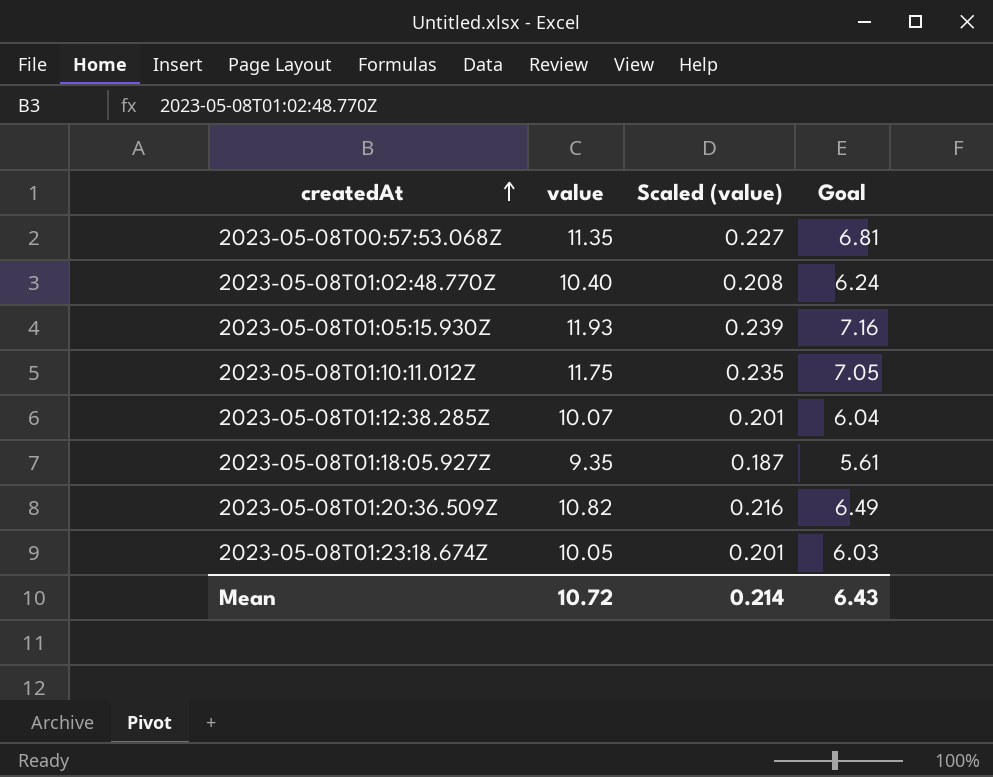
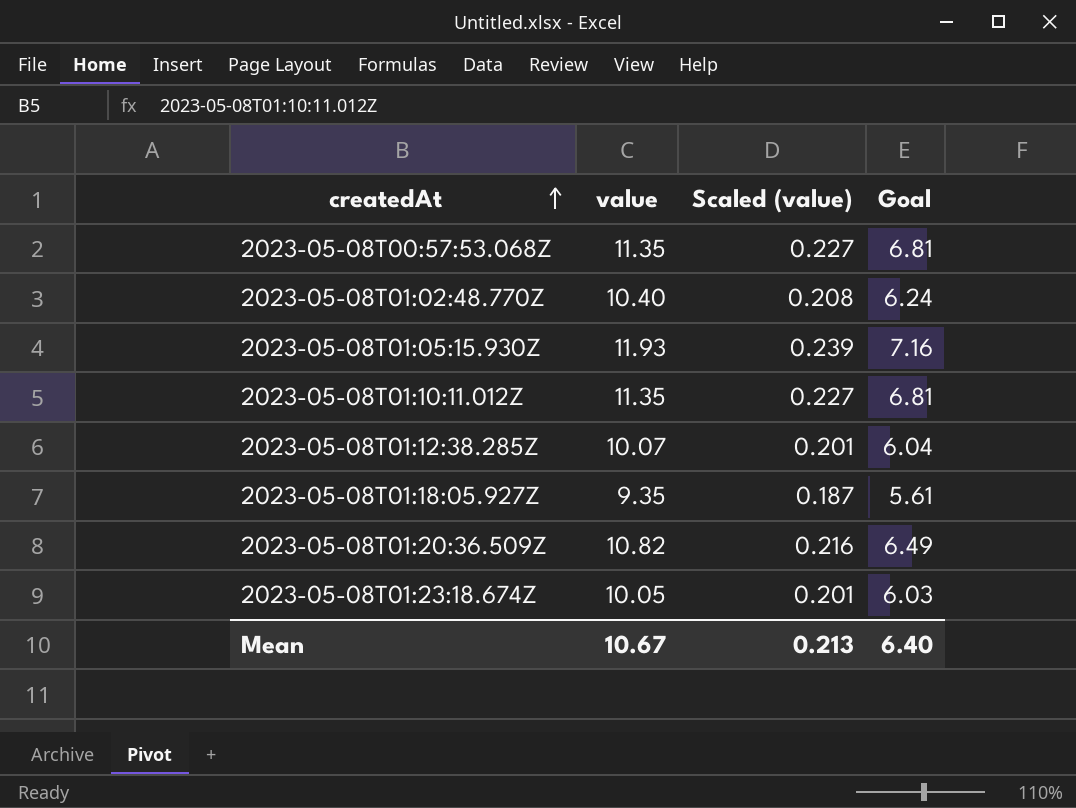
2023-05-08T01:10:11.012Z | value: 11.75 -> 11.35
2023-05-08T01:10:11.012Z | Scaled (value): 0.235 -> 0.227
2023-05-08T01:10:11.012Z | Goal: 7.05 -> 6.81
Mean | value: 10.72 -> 10.67
Mean | Scaled (value): 0.214 -> 0.213
Mean | Goal: 6.43 -> 6.40

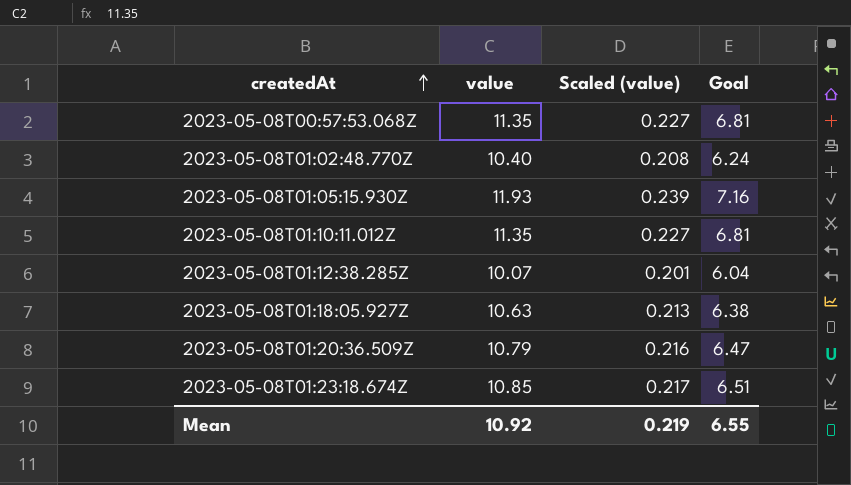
2023-05-08T01:18:05.927Z | value: 9.35 -> 10.63
2023-05-08T01:18:05.927Z | Scaled (value): 0.187 -> 0.213
2023-05-08T01:18:05.927Z | Goal: 5.61 -> 6.38
2023-05-08T01:20:36.509Z | value: 10.82 -> 10.79
2023-05-08T01:20:36.509Z | Goal: 6.49 -> 6.47
2023-05-08T01:23:18.674Z | value: 10.05 -> 10.85
2023-05-08T01:23:18.674Z | Scaled (value): 0.201 -> 0.217
2023-05-08T01:23:18.674Z | Goal: 6.03 -> 6.51
Mean | value: 10.67 -> 10.92
Mean | Scaled (value): 0.213 -> 0.219
Mean | Goal: 6.40 -> 6.55

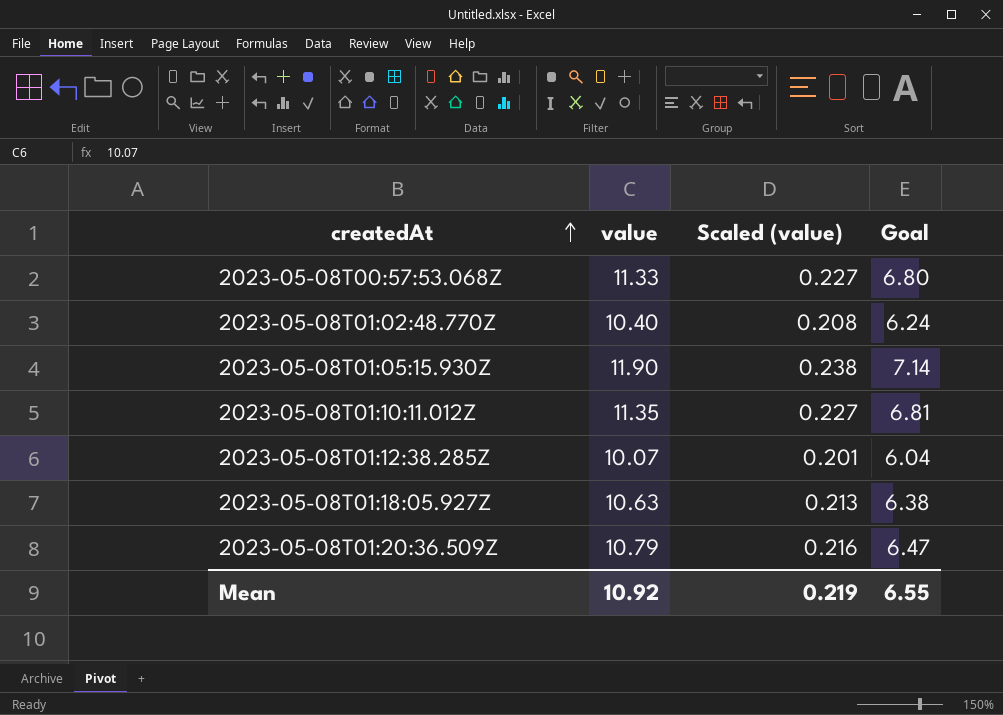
row 2023-05-08T01:23:18.674Z: 10.85 | 0.217 | 6.51 -> none
2023-05-08T00:57:53.068Z | value: 11.35 -> 11.33
2023-05-08T00:57:53.068Z | Goal: 6.81 -> 6.80
2023-05-08T01:05:15.930Z | value: 11.93 -> 11.90
2023-05-08T01:05:15.930Z | Scaled (value): 0.239 -> 0.238
2023-05-08T01:05:15.930Z | Goal: 7.16 -> 7.14

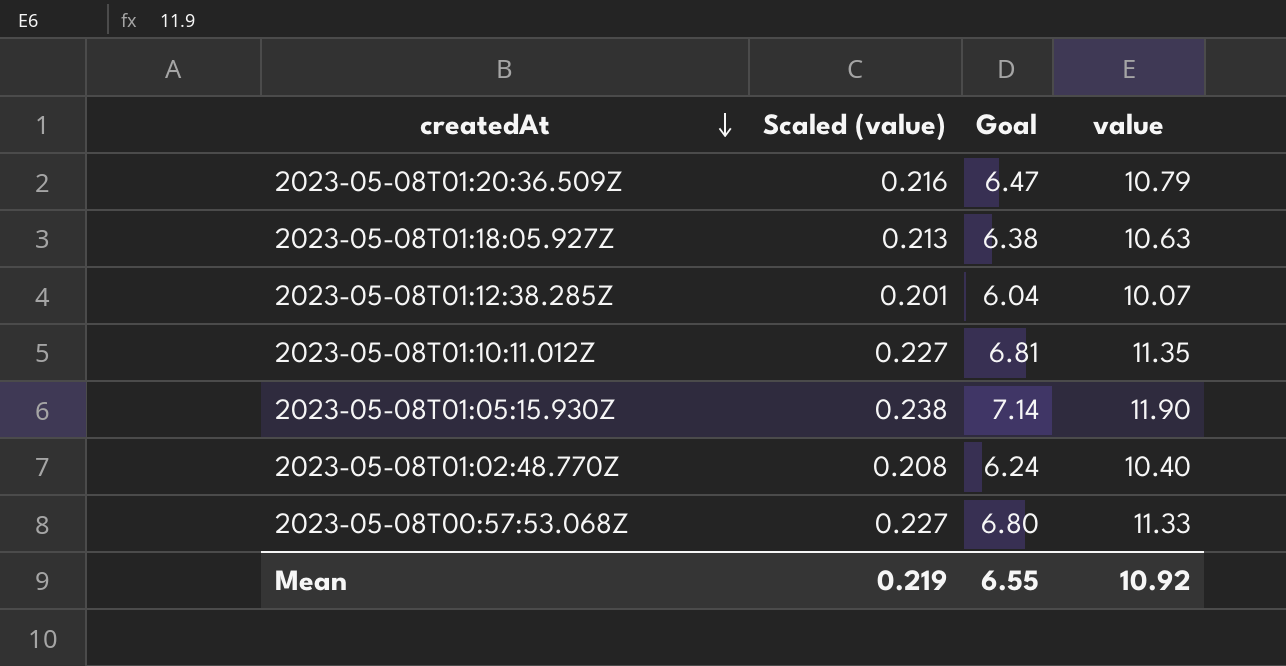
row order: createdAt ascending -> createdAt descending
column value | position: 2 -> 4

